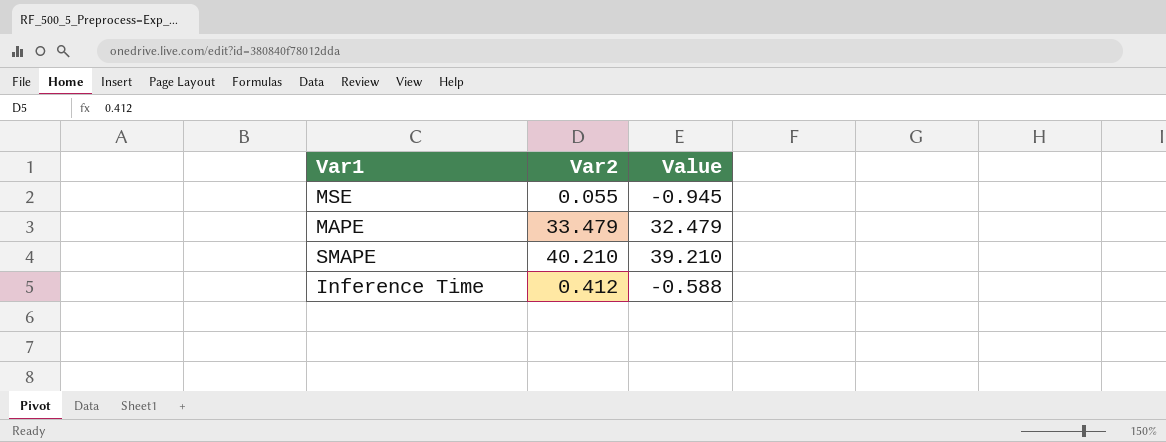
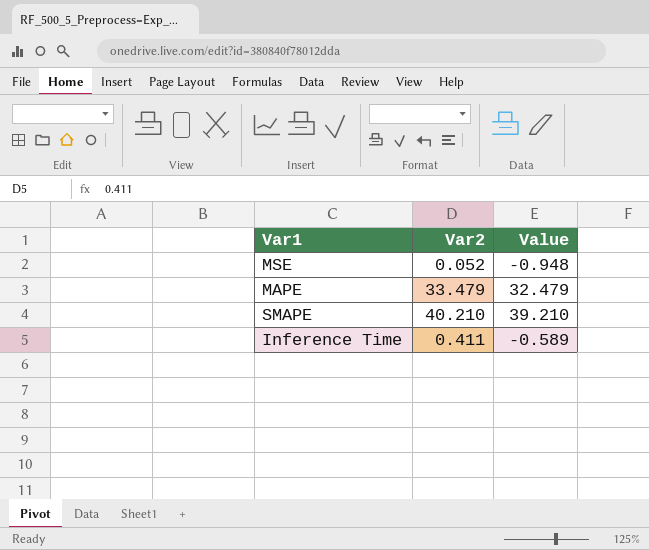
MSE | Var2: 0.055 -> 0.052
MSE | Value: -0.945 -> -0.948
Inference Time | Var2: 0.412 -> 0.411
Inference Time | Value: -0.588 -> -0.589

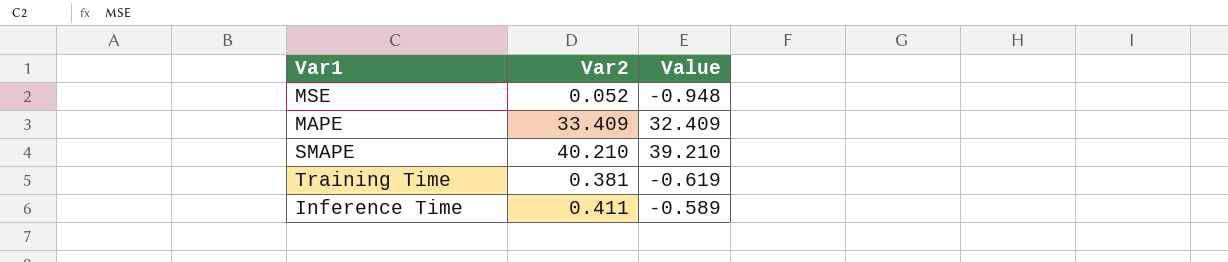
MAPE | Var2: 33.479 -> 33.409
MAPE | Value: 32.479 -> 32.409
row Training Time: none -> 0.381 | -0.619

